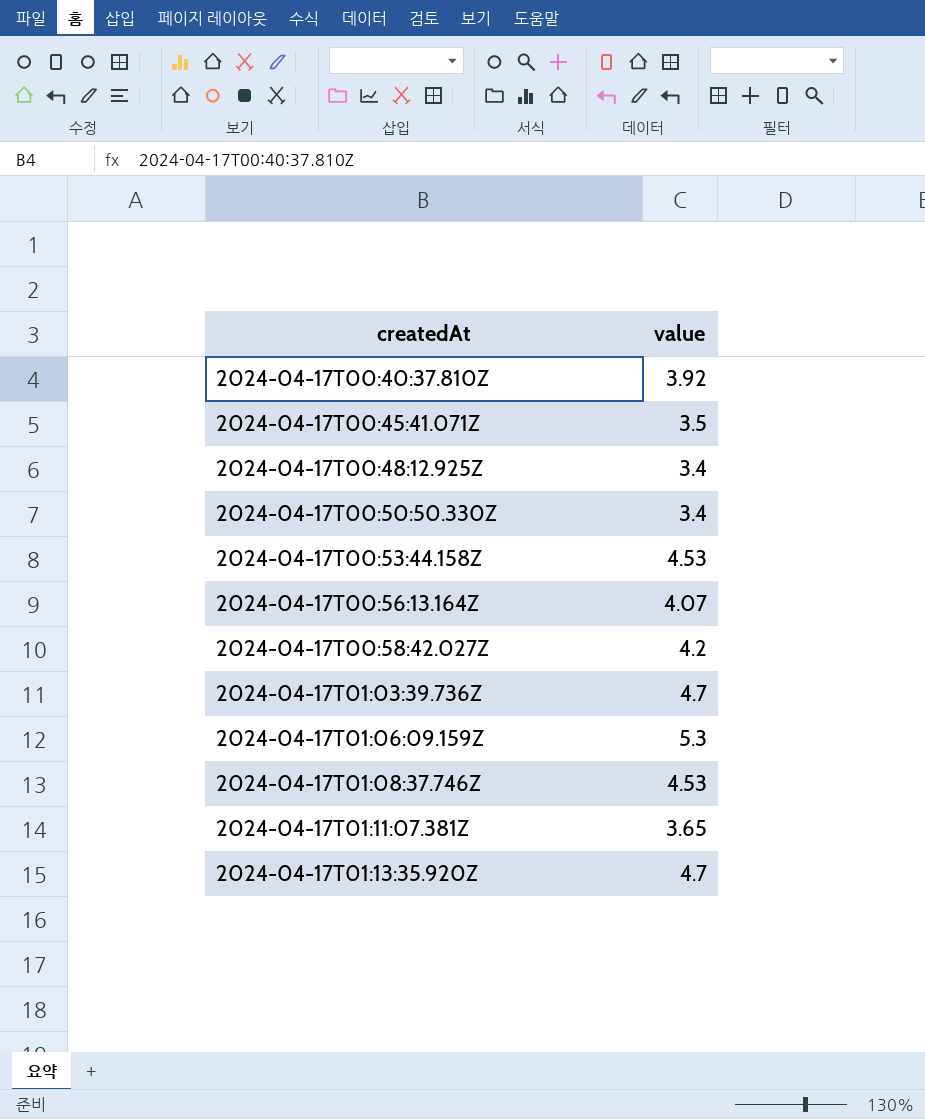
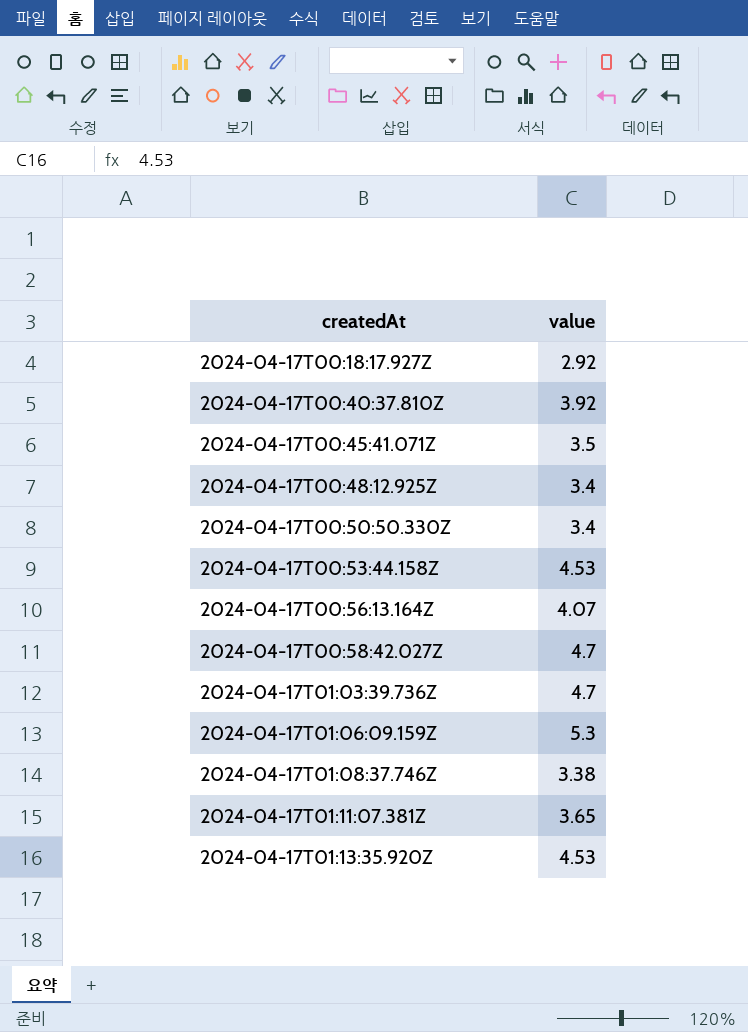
row 2024-04-17T00:18:17.927Z: none -> 2.92
2024-04-17T00:58:42.027Z | value: 4.2 -> 4.7
2024-04-17T01:08:37.746Z | value: 4.53 -> 3.38
2024-04-17T01:13:35.920Z | value: 4.7 -> 4.53

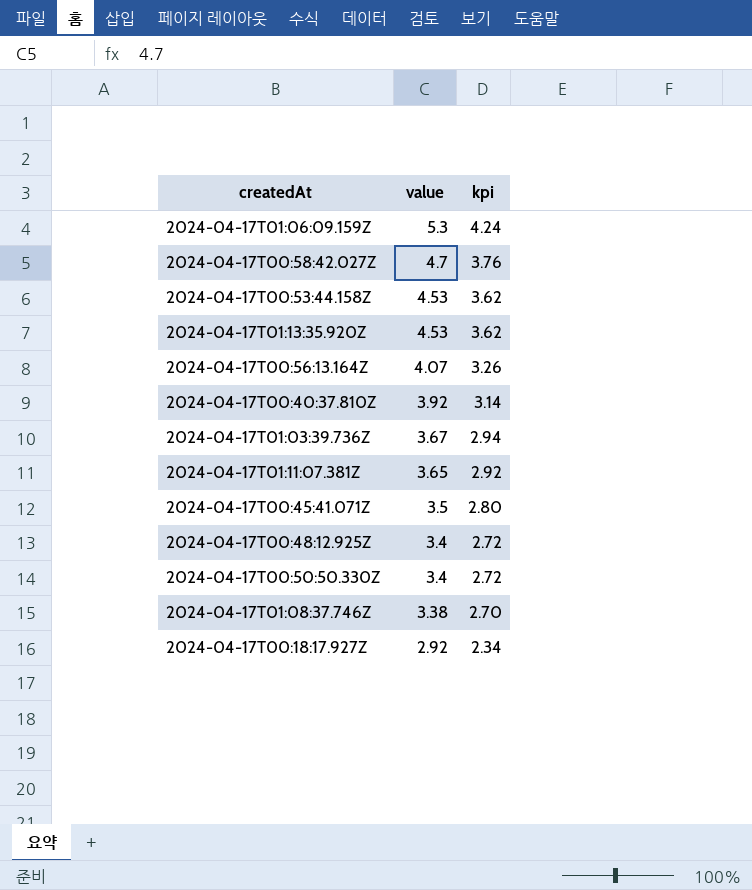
row order: createdAt ascending -> value descending
column kpi | formula: none -> [value] * 0.8
2024-04-17T01:03:39.736Z | value: 4.7 -> 3.67

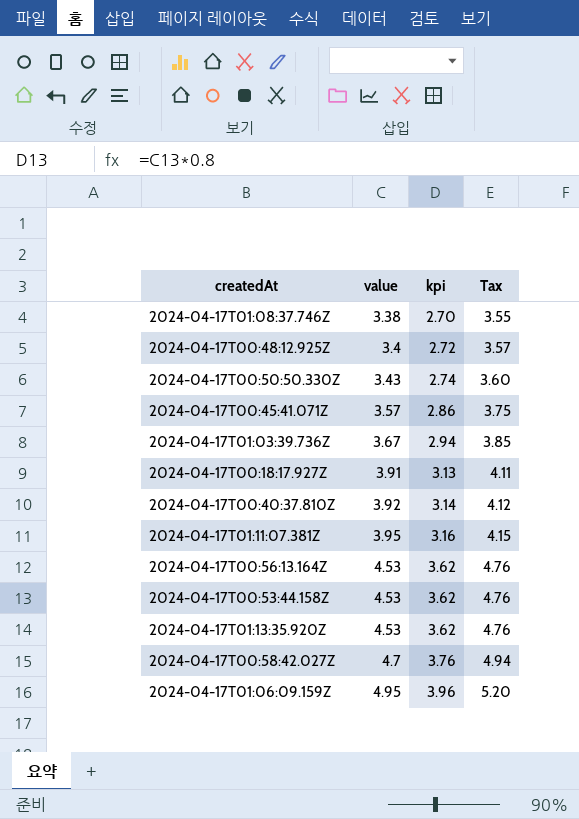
row order: value descending -> value ascending
column Tax | formula: none -> [value] * 1.05
2024-04-17T00:50:50.330Z | value: 3.4 -> 3.43
2024-04-17T00:50:50.330Z | kpi: 2.72 -> 2.74
2024-04-17T00:45:41.071Z | value: 3.5 -> 3.57
2024-04-17T00:45:41.071Z | kpi: 2.80 -> 2.86
2024-04-17T00:18:17.927Z | value: 2.92 -> 3.91
2024-04-17T00:18:17.927Z | kpi: 2.34 -> 3.13
2024-04-17T01:11:07.381Z | value: 3.65 -> 3.95
2024-04-17T01:11:07.381Z | kpi: 2.92 -> 3.16
2024-04-17T00:56:13.164Z | value: 4.07 -> 4.53
2024-04-17T00:56:13.164Z | kpi: 3.26 -> 3.62
2024-04-17T01:06:09.159Z | value: 5.3 -> 4.95
2024-04-17T01:06:09.159Z | kpi: 4.24 -> 3.96

